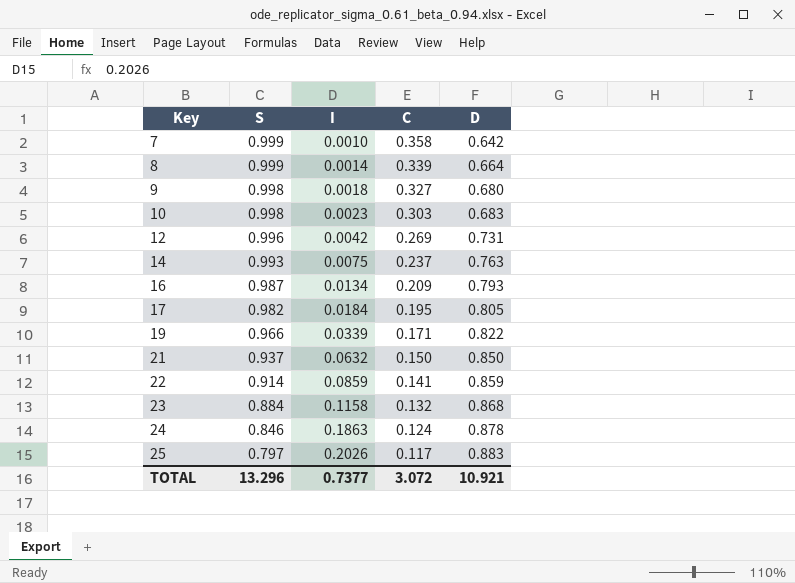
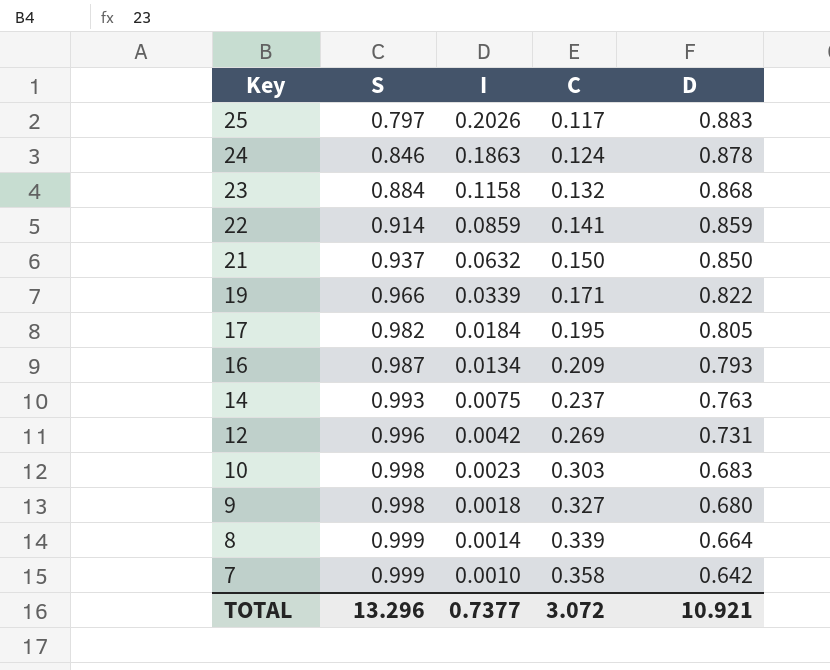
row order: Key ascending -> Key descending

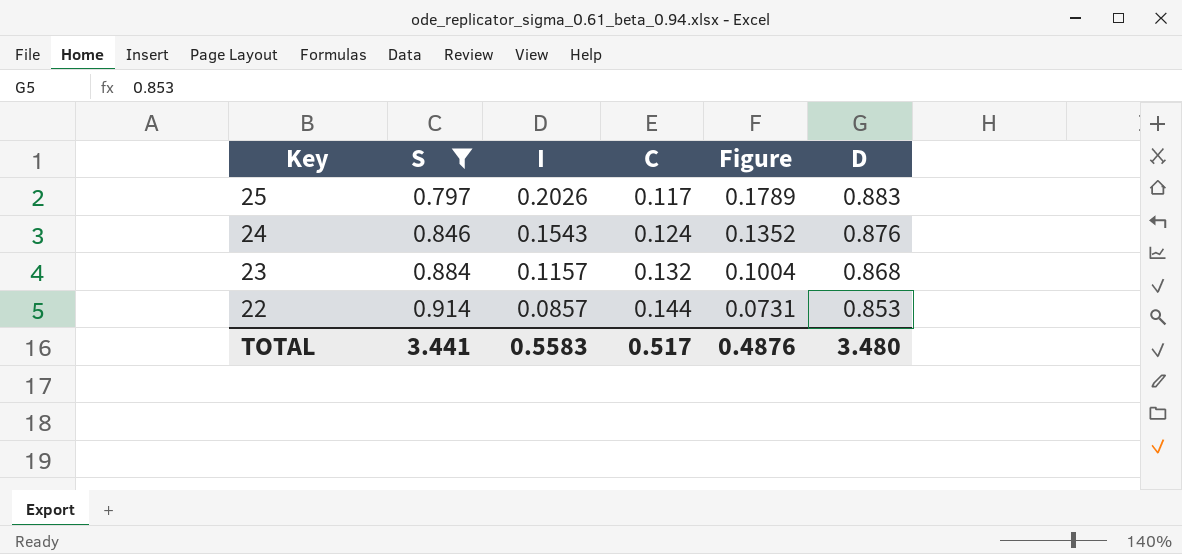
filter: none -> S <= 0.914
column Figure | formula: none -> [I] * [D]
24 | I: 0.1863 -> 0.1543
24 | D: 0.878 -> 0.876
23 | I: 0.1158 -> 0.1157
22 | I: 0.0859 -> 0.0857
22 | C: 0.141 -> 0.144
22 | D: 0.859 -> 0.853
TOTAL | S: 13.296 -> 3.441
TOTAL | I: 0.7377 -> 0.5583
TOTAL | C: 3.072 -> 0.517
TOTAL | D: 10.921 -> 3.480

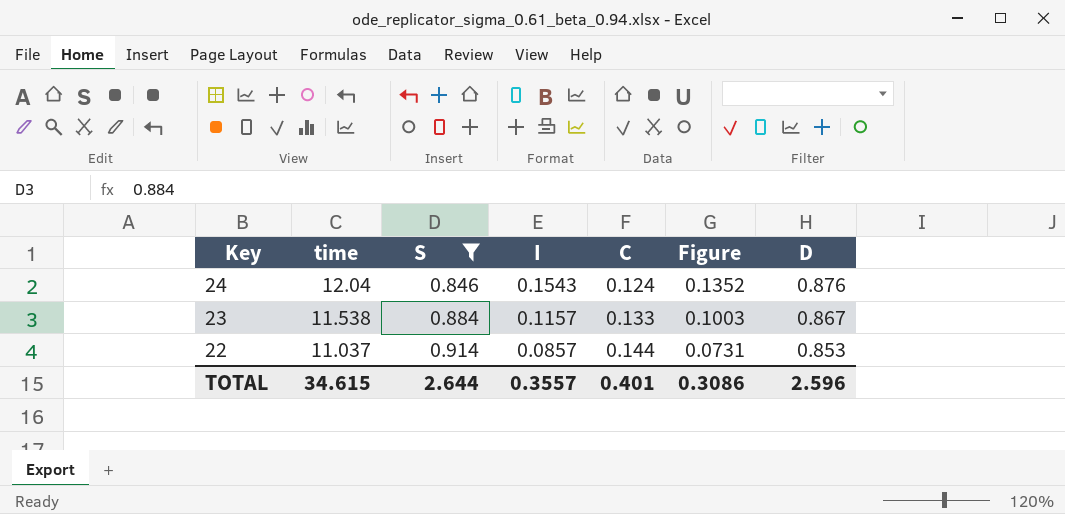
column time | position: none -> 2
row 25: 0.797 | 0.2026 | 0.117 | 0.1789 | 0.883 -> none
23 | C: 0.132 -> 0.133
23 | Figure: 0.1004 -> 0.1003
23 | D: 0.868 -> 0.867
TOTAL | S: 3.441 -> 2.644
TOTAL | I: 0.5583 -> 0.3557
TOTAL | C: 0.517 -> 0.401
TOTAL | Figure: 0.4876 -> 0.3086
TOTAL | D: 3.480 -> 2.596

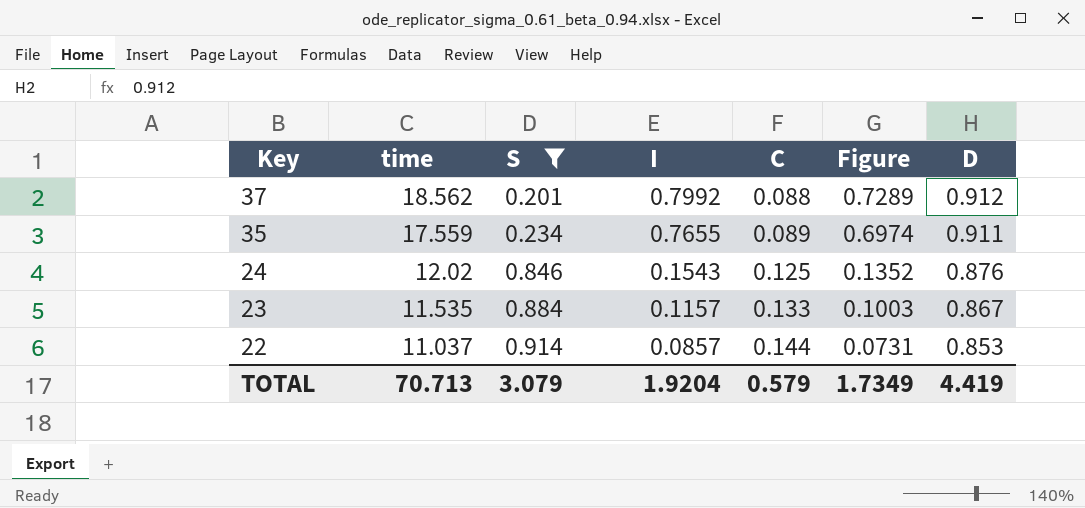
row 37: none -> 18.562 | 0.201 | 0.7992 | 0.088 | 0.7289 | 0.912
row 35: none -> 17.559 | 0.234 | 0.7655 | 0.089 | 0.6974 | 0.911
24 | time: 12.04 -> 12.02
24 | C: 0.124 -> 0.125
23 | time: 11.538 -> 11.535
TOTAL | time: 34.615 -> 70.713
TOTAL | S: 2.644 -> 3.079
TOTAL | I: 0.3557 -> 1.9204
TOTAL | C: 0.401 -> 0.579
TOTAL | Figure: 0.3086 -> 1.7349
TOTAL | D: 2.596 -> 4.419

